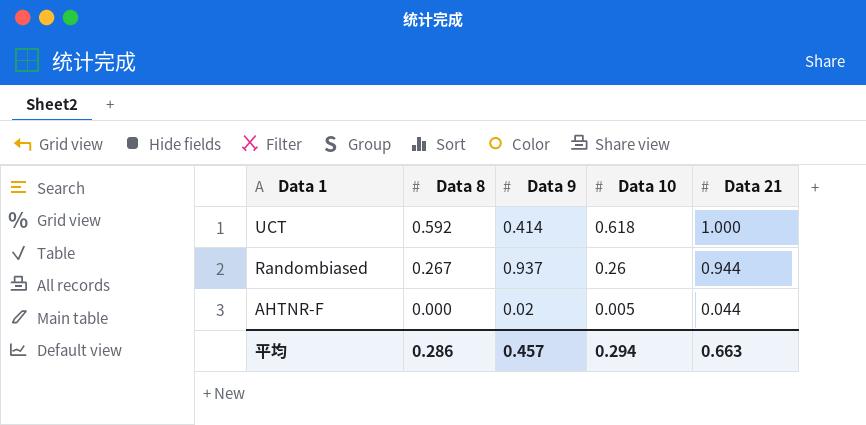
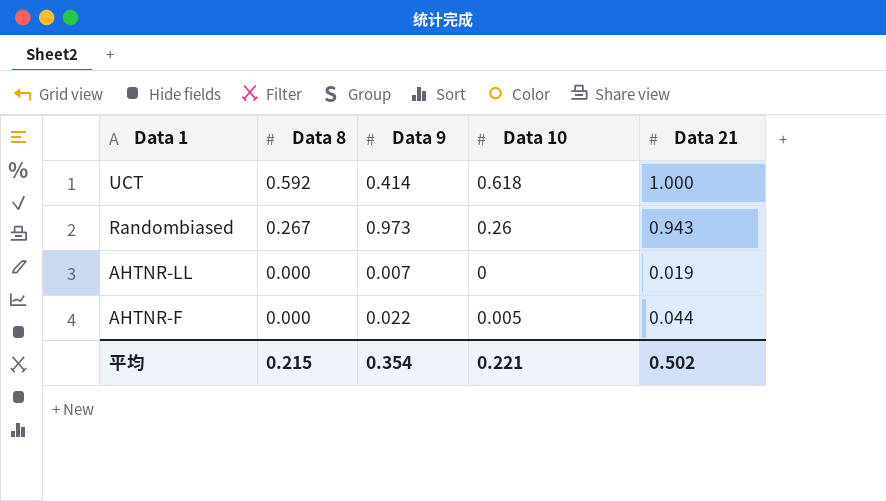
Randombiased | Data 9: 0.937 -> 0.973
Randombiased | Data 21: 0.944 -> 0.943
row AHTNR-LL: none -> 0.000 | 0.007 | 0 | 0.019
AHTNR-F | Data 9: 0.02 -> 0.022
平均 | Data 8: 0.286 -> 0.215
平均 | Data 9: 0.457 -> 0.354
平均 | Data 10: 0.294 -> 0.221
平均 | Data 21: 0.663 -> 0.502

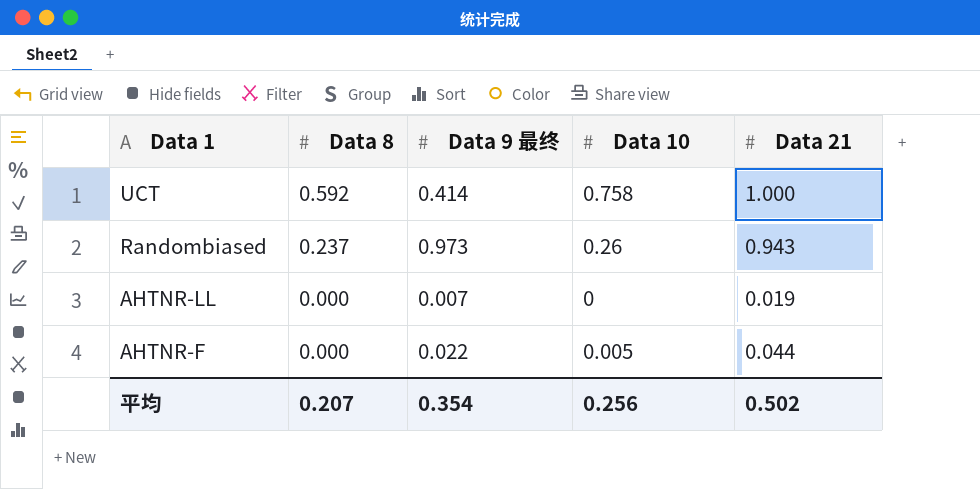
column name: Data 9 -> Data 9 最终
UCT | Data 10: 0.618 -> 0.758
Randombiased | Data 8: 0.267 -> 0.237
平均 | Data 8: 0.215 -> 0.207
平均 | Data 10: 0.221 -> 0.256

